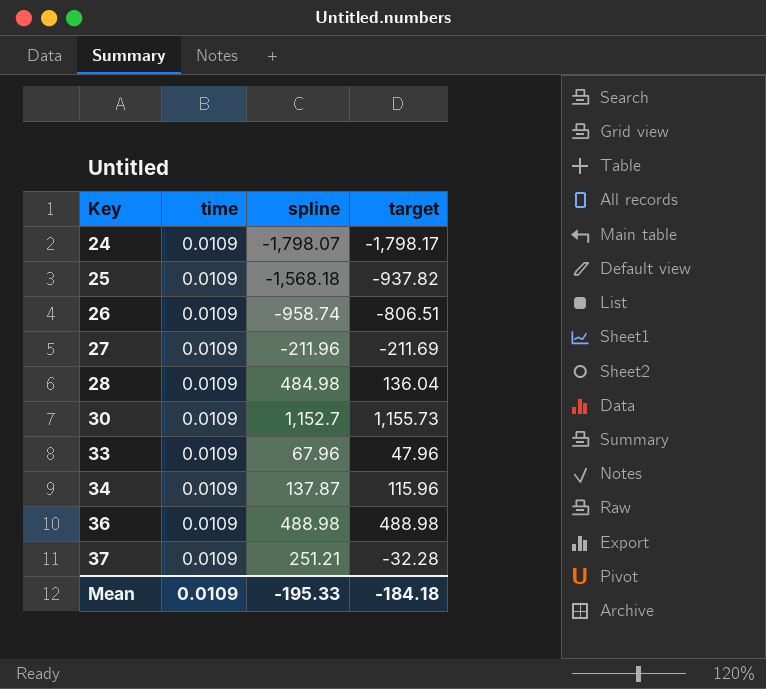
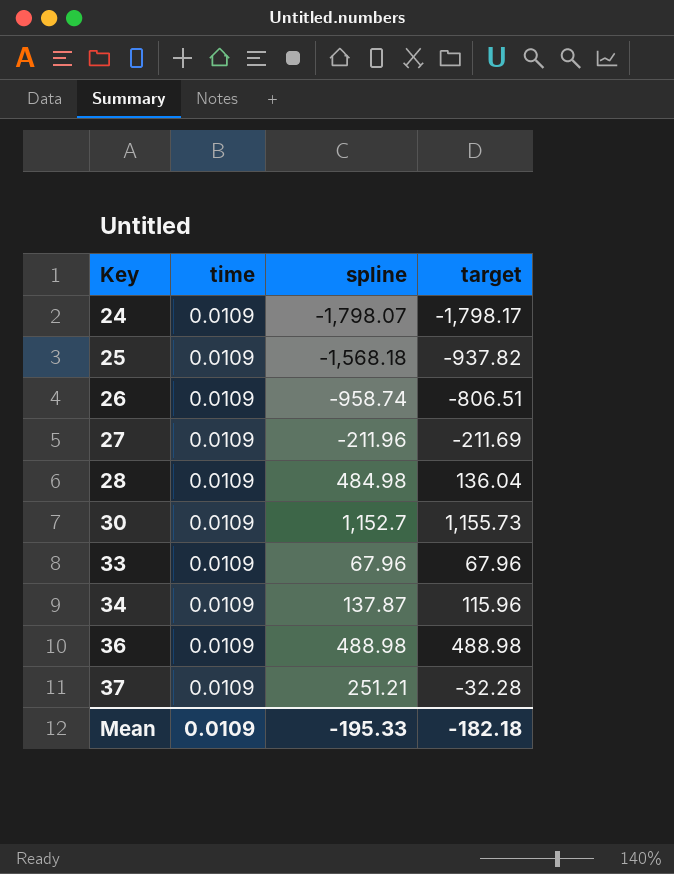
33 | target: 47.96 -> 67.96
Mean | target: -184.18 -> -182.18

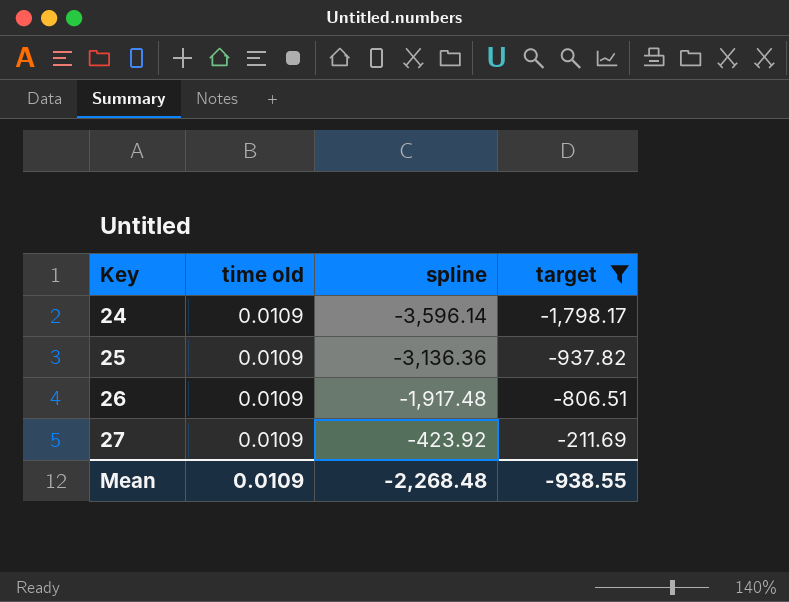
filter: none -> target <= -211.69
column name: time -> time old
24 | spline: -1,798.07 -> -3,596.14
25 | spline: -1,568.18 -> -3,136.36
26 | spline: -958.74 -> -1,917.48
27 | spline: -211.96 -> -423.92
Mean | spline: -195.33 -> -2,268.48
Mean | target: -182.18 -> -938.55

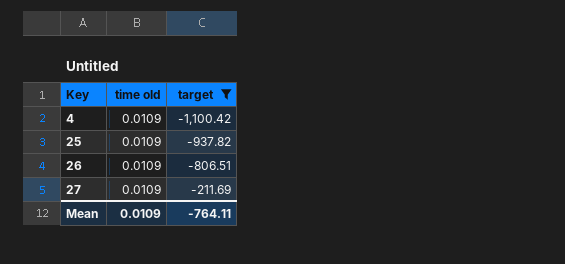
column spline | position: 3 -> none
row 24: 0.0109 | -3,596.14 | -1,798.17 -> none
row 4: none -> 0.0109 | -1,100.42
Mean | target: -938.55 -> -764.11

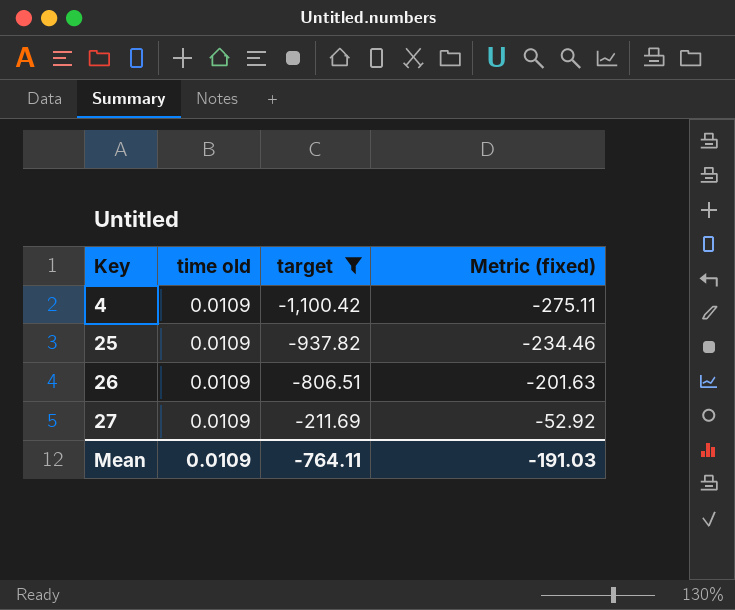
column Metric (fixed) | formula: none -> [target] * 0.25

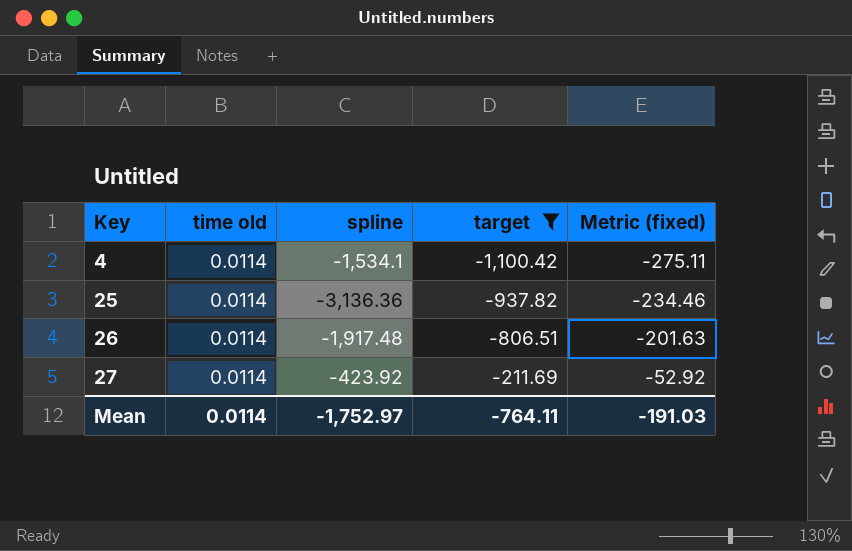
column spline | position: none -> 3
4 | time old: 0.0109 -> 0.0114
25 | time old: 0.0109 -> 0.0114
26 | time old: 0.0109 -> 0.0114
27 | time old: 0.0109 -> 0.0114
Mean | time old: 0.0109 -> 0.0114

